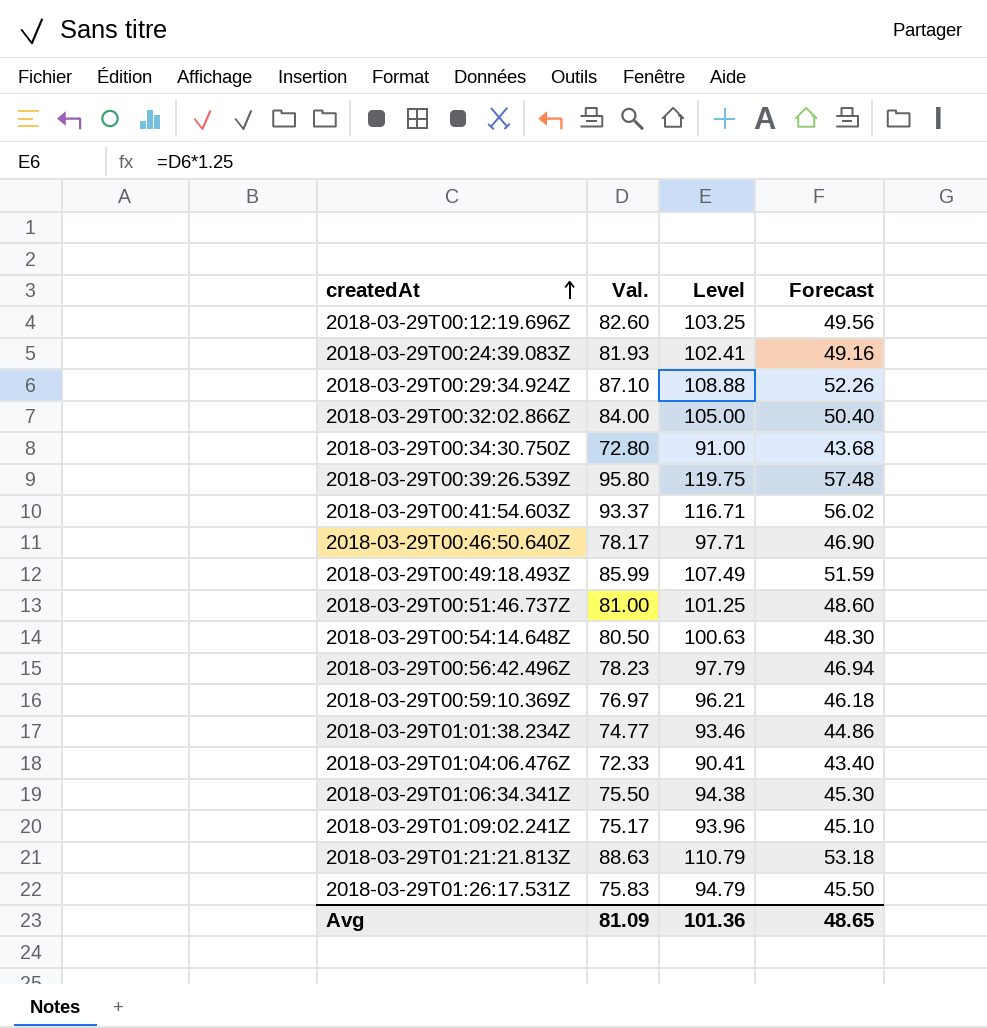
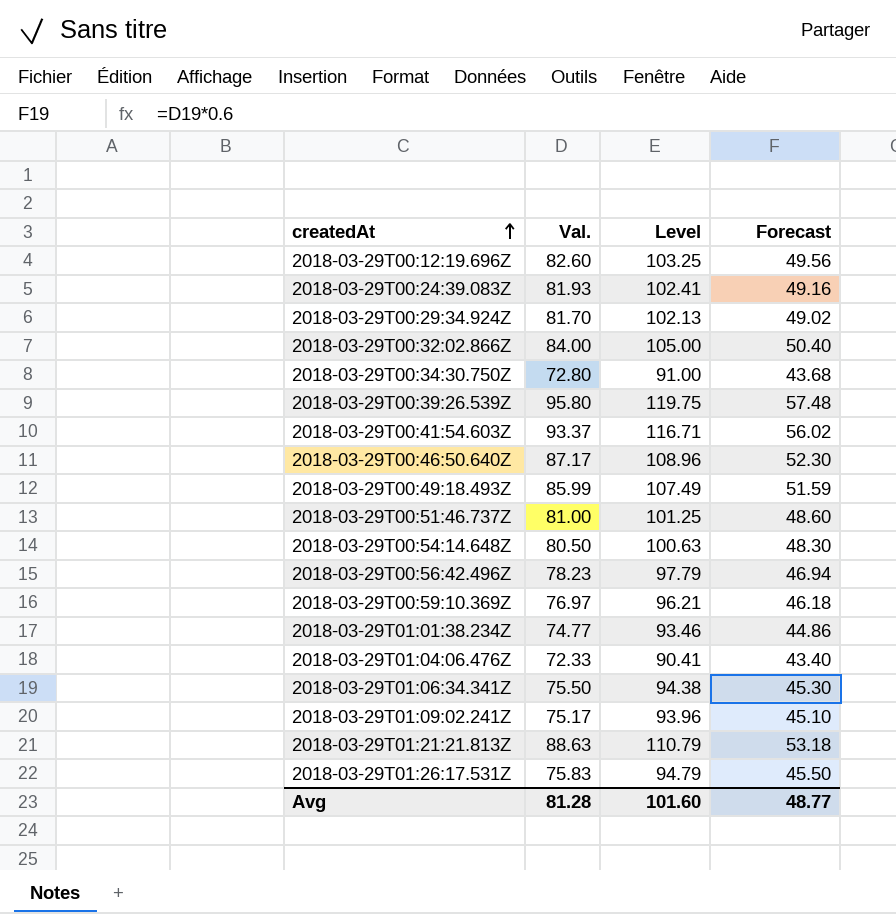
2018-03-29T00:29:34.924Z | Val.: 87.10 -> 81.70
2018-03-29T00:29:34.924Z | Level: 108.88 -> 102.13
2018-03-29T00:29:34.924Z | Forecast: 52.26 -> 49.02
2018-03-29T00:46:50.640Z | Val.: 78.17 -> 87.17
2018-03-29T00:46:50.640Z | Level: 97.71 -> 108.96
2018-03-29T00:46:50.640Z | Forecast: 46.90 -> 52.30
Avg | Val.: 81.09 -> 81.28
Avg | Level: 101.36 -> 101.60
Avg | Forecast: 48.65 -> 48.77

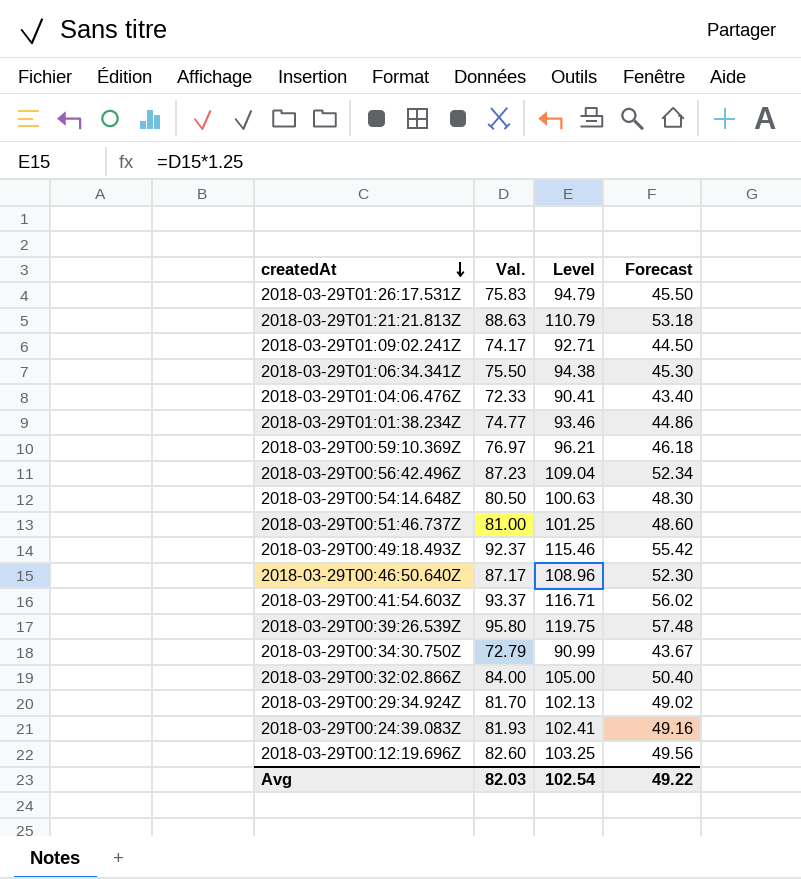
row order: createdAt ascending -> createdAt descending
2018-03-29T01:09:02.241Z | Val.: 75.17 -> 74.17
2018-03-29T01:09:02.241Z | Level: 93.96 -> 92.71
2018-03-29T01:09:02.241Z | Forecast: 45.10 -> 44.50
2018-03-29T00:56:42.496Z | Val.: 78.23 -> 87.23
2018-03-29T00:56:42.496Z | Level: 97.79 -> 109.04
2018-03-29T00:56:42.496Z | Forecast: 46.94 -> 52.34
2018-03-29T00:49:18.493Z | Val.: 85.99 -> 92.37
2018-03-29T00:49:18.493Z | Level: 107.49 -> 115.46
2018-03-29T00:49:18.493Z | Forecast: 51.59 -> 55.42
2018-03-29T00:34:30.750Z | Val.: 72.80 -> 72.79
2018-03-29T00:34:30.750Z | Level: 91.00 -> 90.99
2018-03-29T00:34:30.750Z | Forecast: 43.68 -> 43.67
Avg | Val.: 81.28 -> 82.03
Avg | Level: 101.60 -> 102.54
Avg | Forecast: 48.77 -> 49.22

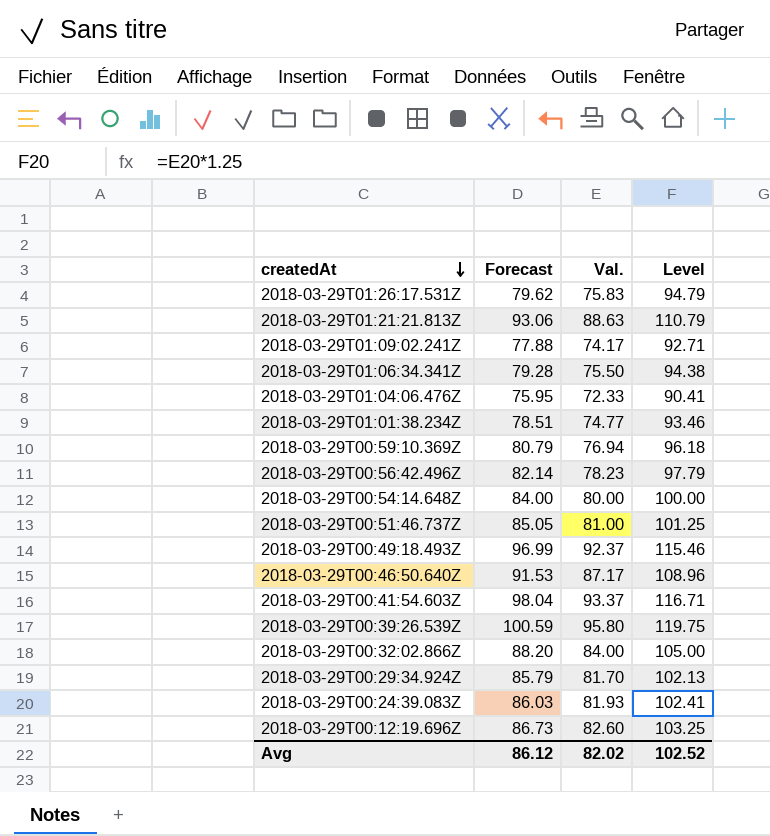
column Forecast | formula: [Val.] * 0.6 -> [Val.] * 1.05
column Forecast | position: 4 -> 2
row 2018-03-29T00:34:30.750Z: 72.79 | 90.99 | 43.67 -> none
2018-03-29T00:59:10.369Z | Val.: 76.97 -> 76.94
2018-03-29T00:59:10.369Z | Level: 96.21 -> 96.18
2018-03-29T00:56:42.496Z | Val.: 87.23 -> 78.23
2018-03-29T00:56:42.496Z | Level: 109.04 -> 97.79
2018-03-29T00:54:14.648Z | Val.: 80.50 -> 80.00
2018-03-29T00:54:14.648Z | Level: 100.63 -> 100.00
Avg | Forecast: 49.22 -> 86.12
Avg | Val.: 82.03 -> 82.02
Avg | Level: 102.54 -> 102.52

